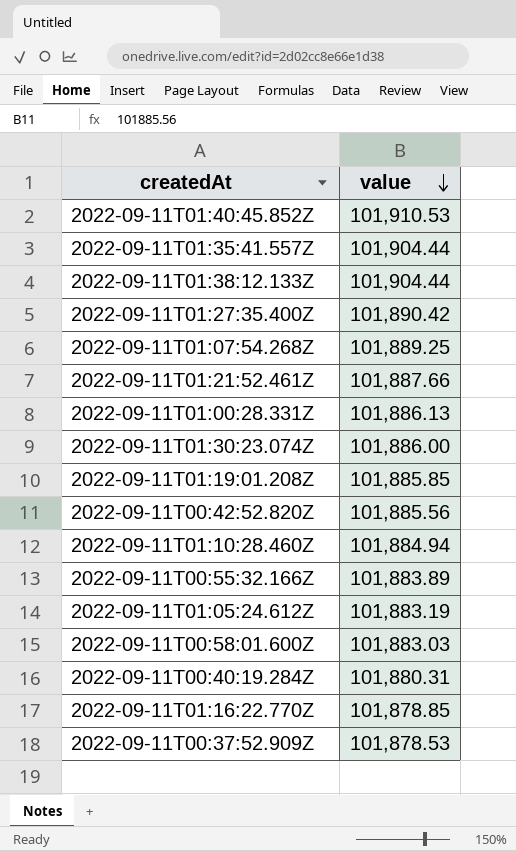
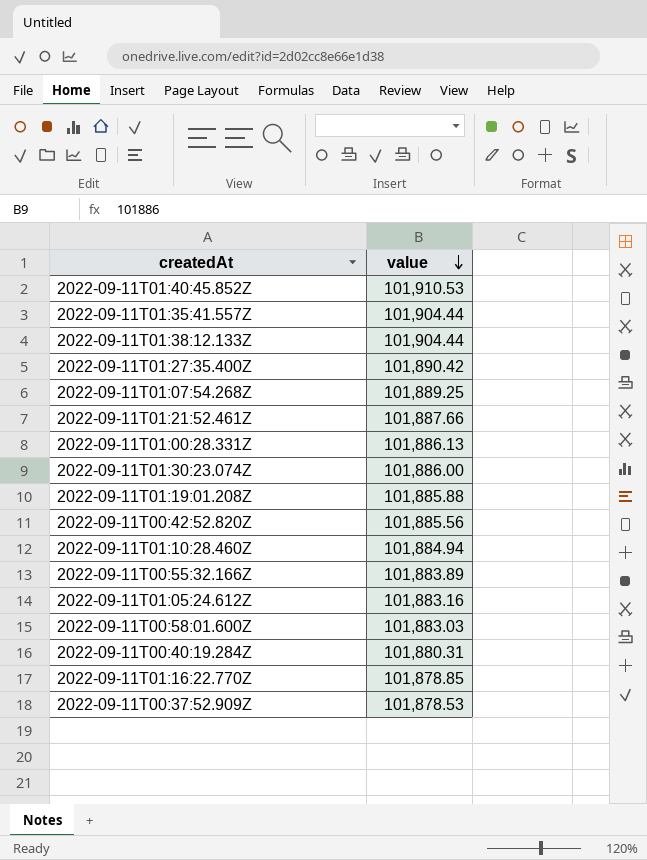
2022-09-11T01:19:01.208Z | value: 101,885.85 -> 101,885.88
2022-09-11T01:05:24.612Z | value: 101,883.19 -> 101,883.16

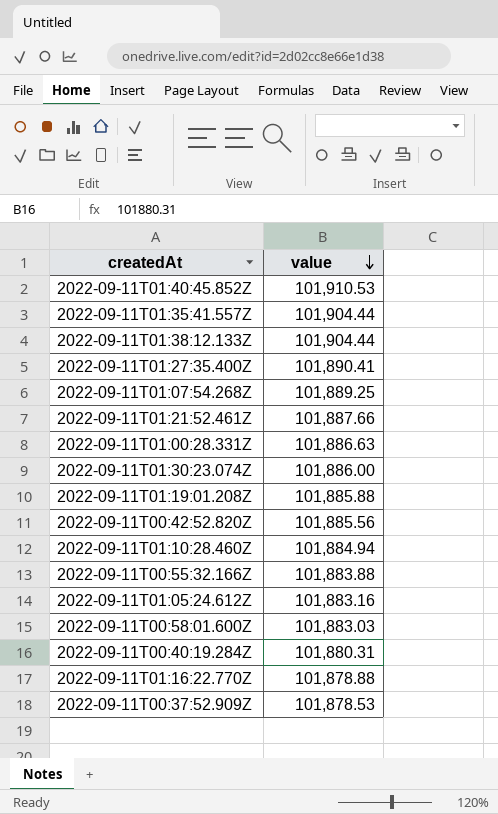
2022-09-11T01:27:35.400Z | value: 101,890.42 -> 101,890.41
2022-09-11T01:00:28.331Z | value: 101,886.13 -> 101,886.63
2022-09-11T00:55:32.166Z | value: 101,883.89 -> 101,883.88
2022-09-11T01:16:22.770Z | value: 101,878.85 -> 101,878.88

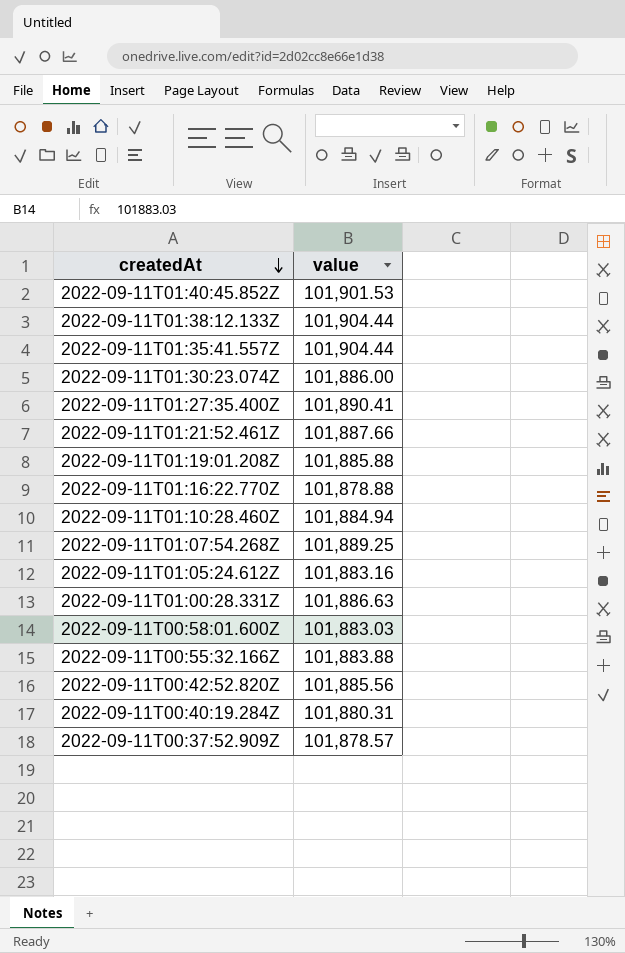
row order: value descending -> createdAt descending
2022-09-11T01:40:45.852Z | value: 101,910.53 -> 101,901.53
2022-09-11T00:37:52.909Z | value: 101,878.53 -> 101,878.57

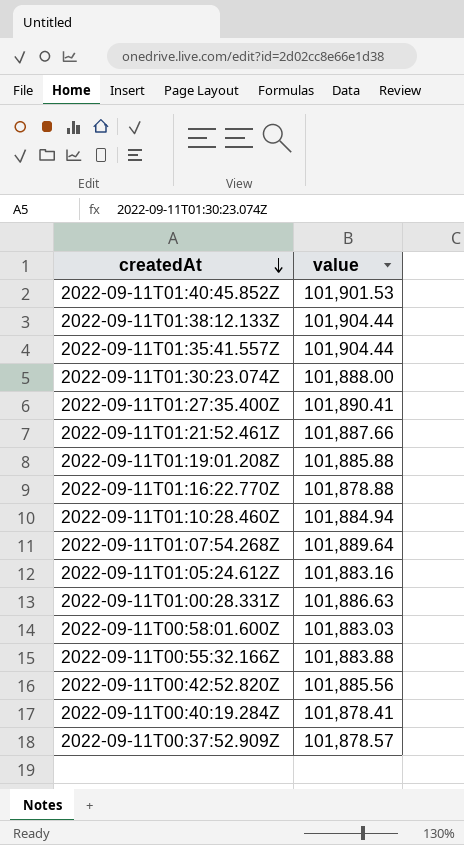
2022-09-11T01:30:23.074Z | value: 101,886.00 -> 101,888.00
2022-09-11T01:07:54.268Z | value: 101,889.25 -> 101,889.64
2022-09-11T00:40:19.284Z | value: 101,880.31 -> 101,878.41

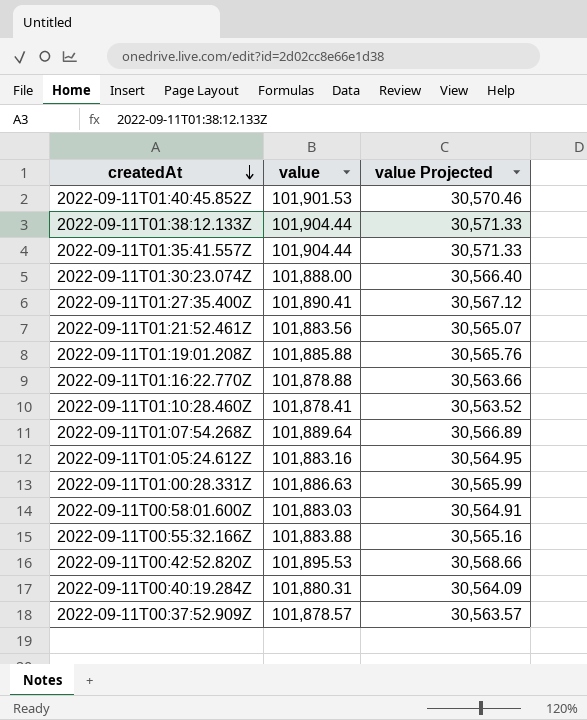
column value Projected | formula: none -> [value] * 0.3
2022-09-11T01:21:52.461Z | value: 101,887.66 -> 101,883.56
2022-09-11T01:10:28.460Z | value: 101,884.94 -> 101,878.41
2022-09-11T00:42:52.820Z | value: 101,885.56 -> 101,895.53
2022-09-11T00:40:19.284Z | value: 101,878.41 -> 101,880.31

